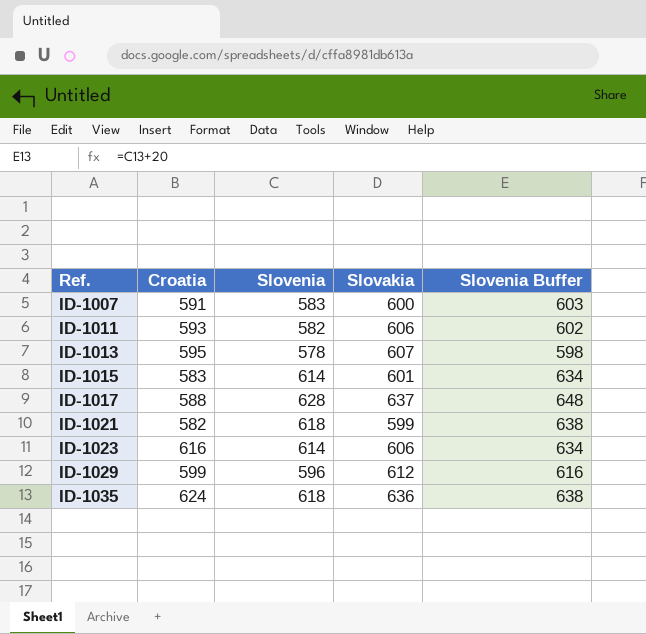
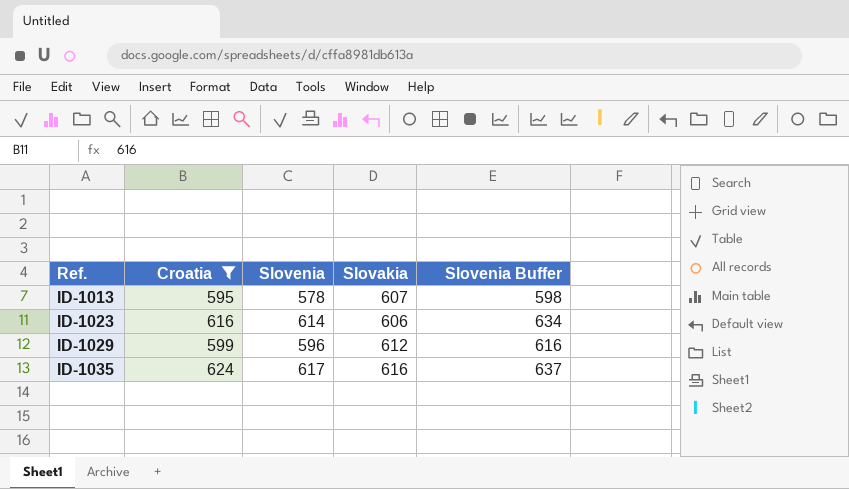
filter: none -> Croatia >= 595
ID-1035 | Slovenia: 618 -> 617
ID-1035 | Slovakia: 636 -> 616
ID-1035 | Slovenia Buffer: 638 -> 637

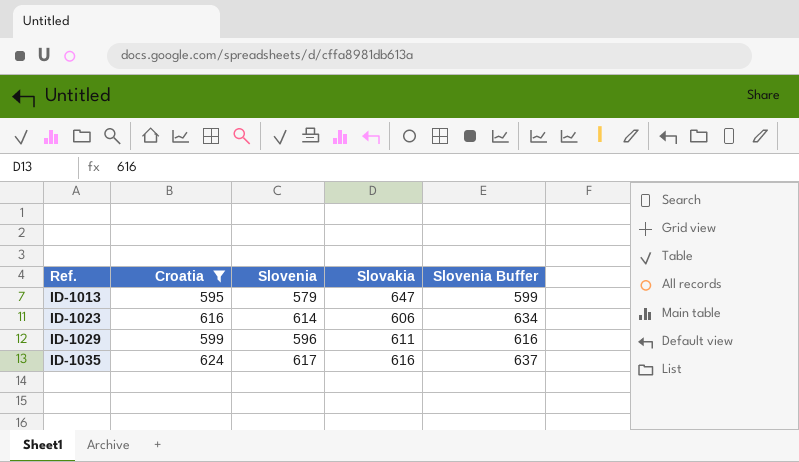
ID-1013 | Slovenia: 578 -> 579
ID-1013 | Slovakia: 607 -> 647
ID-1013 | Slovenia Buffer: 598 -> 599
ID-1029 | Slovakia: 612 -> 611

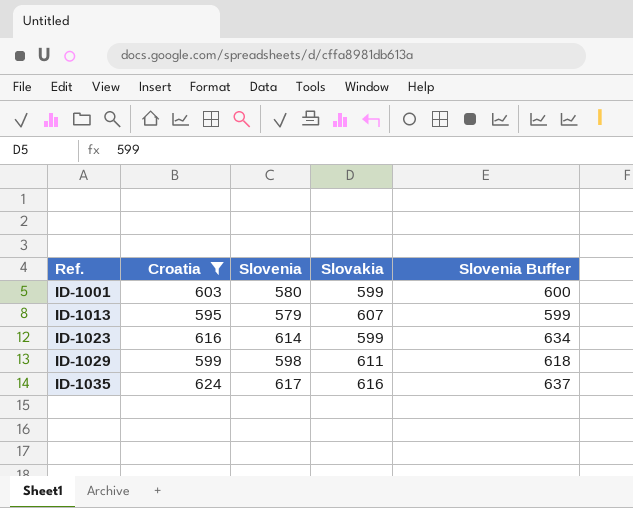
row ID-1001: none -> 603 | 580 | 599 | 600
ID-1013 | Slovakia: 647 -> 607
ID-1023 | Slovakia: 606 -> 599
ID-1029 | Slovenia: 596 -> 598
ID-1029 | Slovenia Buffer: 616 -> 618

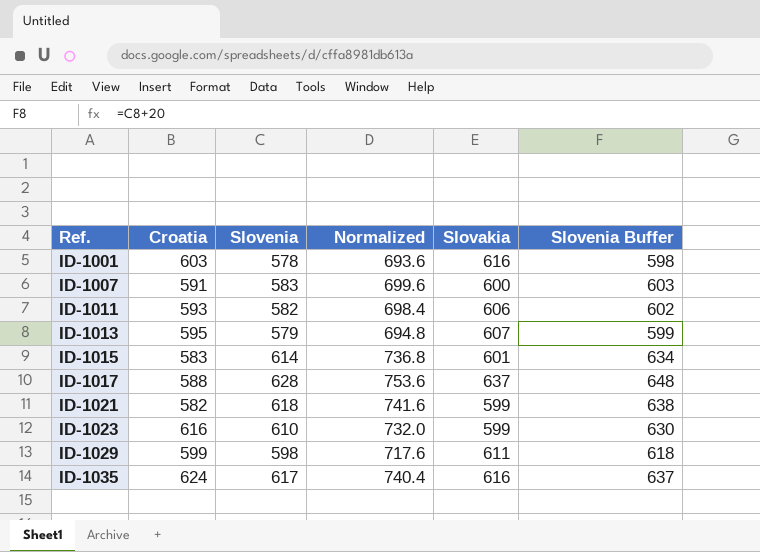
filter: Croatia >= 595 -> none
column Normalized | formula: none -> [Slovenia] * 1.2
ID-1001 | Slovenia: 580 -> 578
ID-1001 | Slovakia: 599 -> 616
ID-1001 | Slovenia Buffer: 600 -> 598
ID-1023 | Slovenia: 614 -> 610
ID-1023 | Slovenia Buffer: 634 -> 630

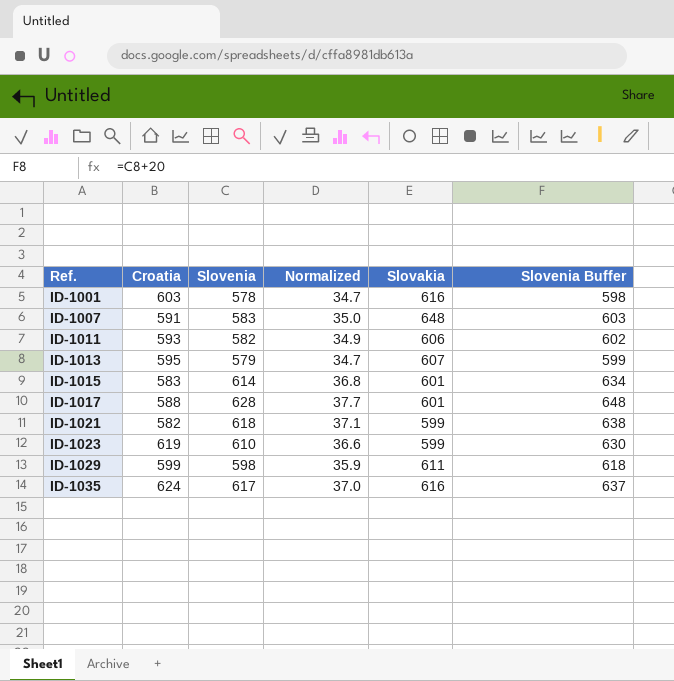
column Normalized | formula: [Slovenia] * 1.2 -> [Slovenia] * 0.06
ID-1007 | Slovakia: 600 -> 648
ID-1017 | Slovakia: 637 -> 601
ID-1023 | Croatia: 616 -> 619

